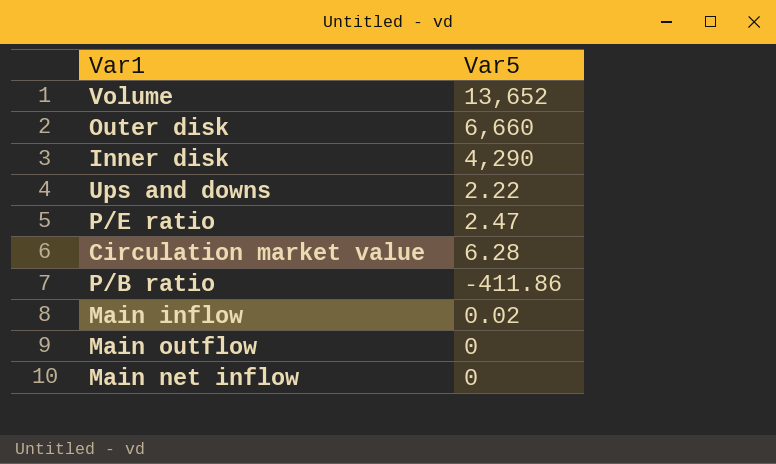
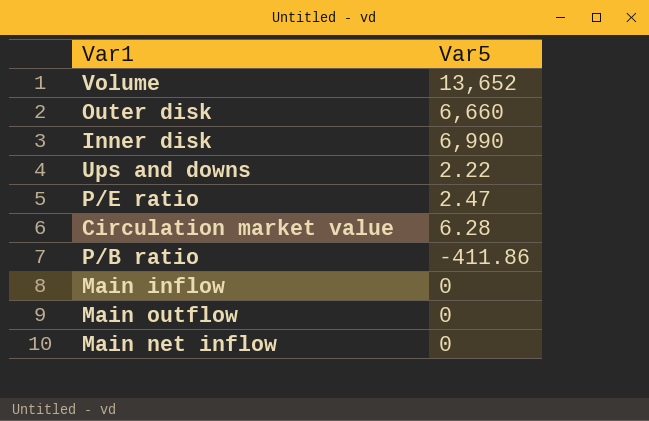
Inner disk | Var5: 4,290 -> 6,990
Main inflow | Var5: 0.02 -> 0

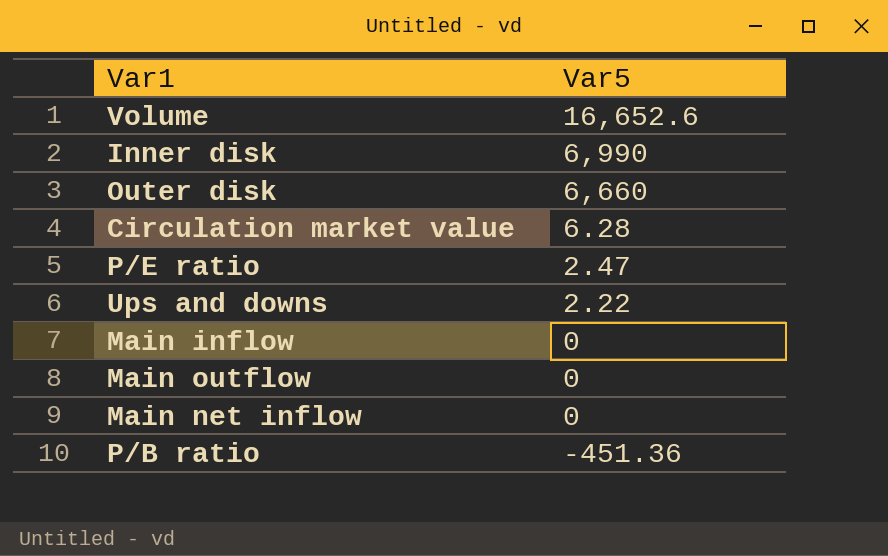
row order: none -> Var5 descending
Volume | Var5: 13,652 -> 16,652.6
P/B ratio | Var5: -411.86 -> -451.36

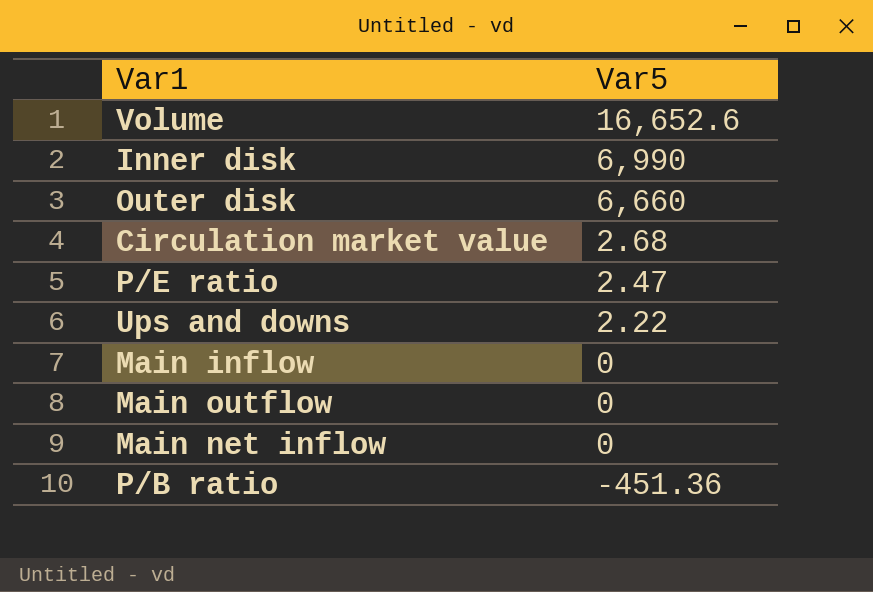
Circulation market value | Var5: 6.28 -> 2.68

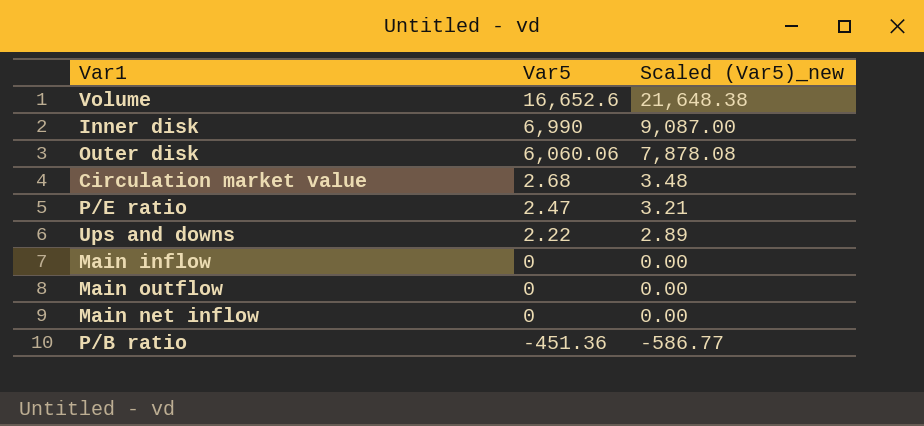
column Scaled (Var5)_new | formula: none -> [Var5] * 1.3
Outer disk | Var5: 6,660 -> 6,060.06

